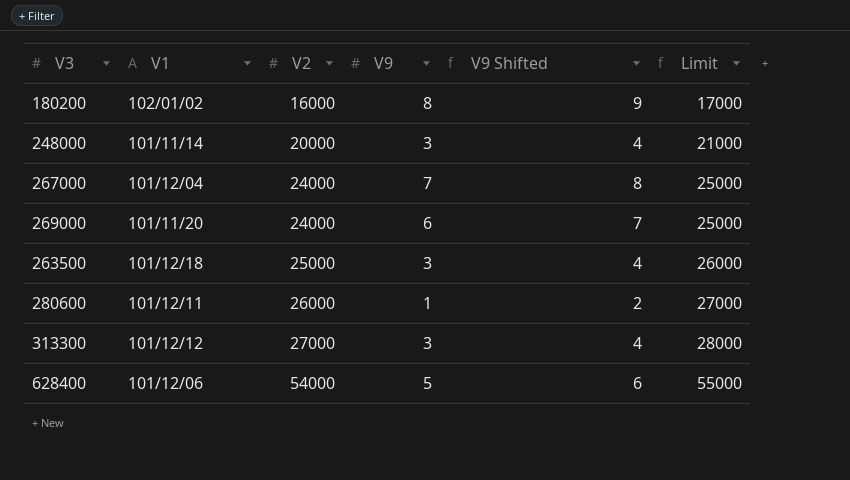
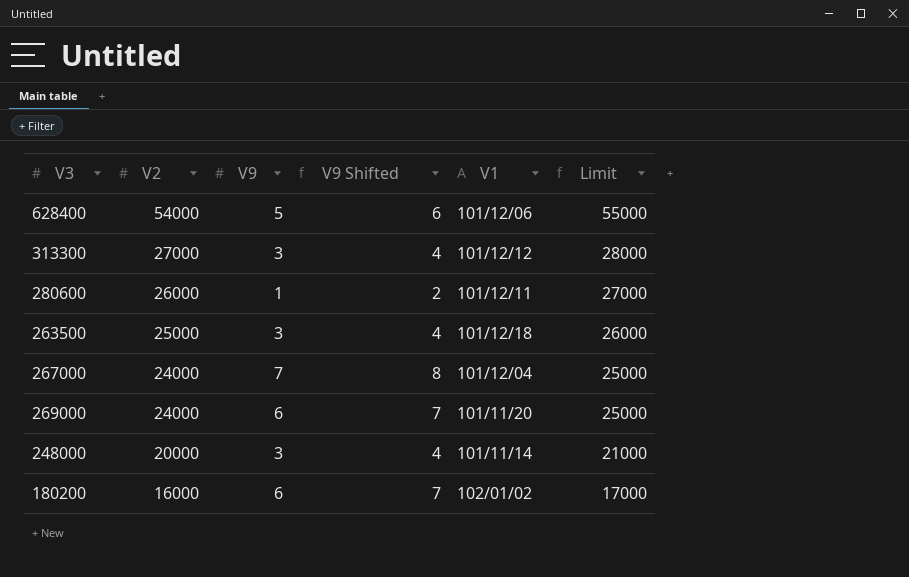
row order: V2 ascending -> V2 descending
column V1 | position: 2 -> 5
180200 | V9: 8 -> 6
180200 | V9 Shifted: 9 -> 7

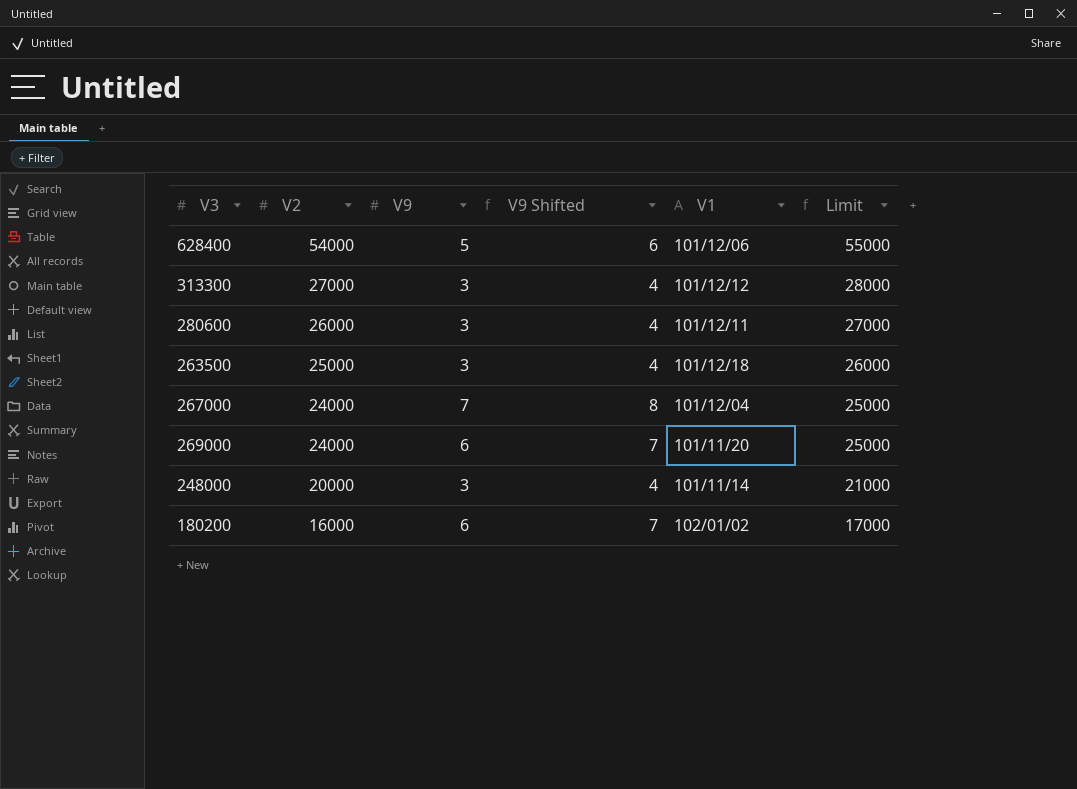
280600 | V9: 1 -> 3
280600 | V9 Shifted: 2 -> 4

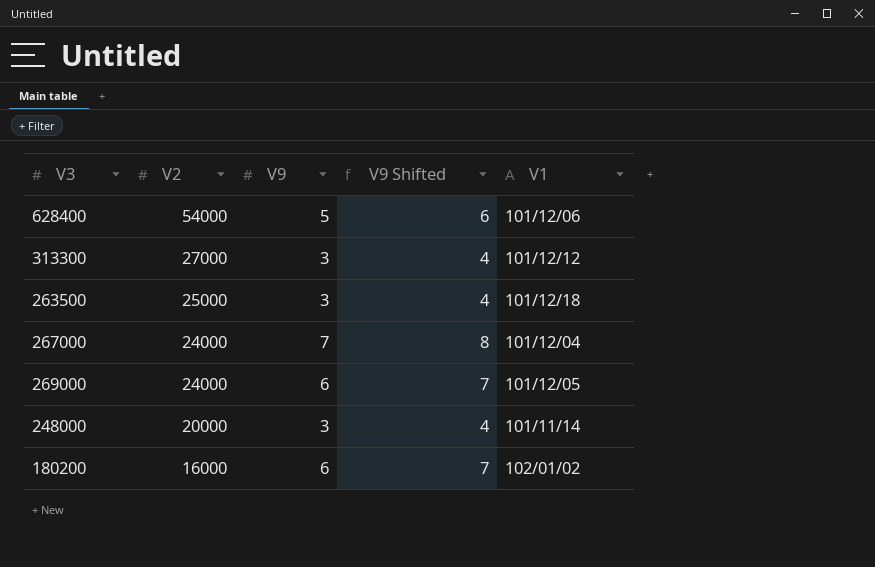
column Limit | formula: [V2] + 1000 -> none
row 280600: 26000 | 3 | 4 | 101/12/11 | 27000 -> none
269000 | V1: 101/11/20 -> 101/12/05

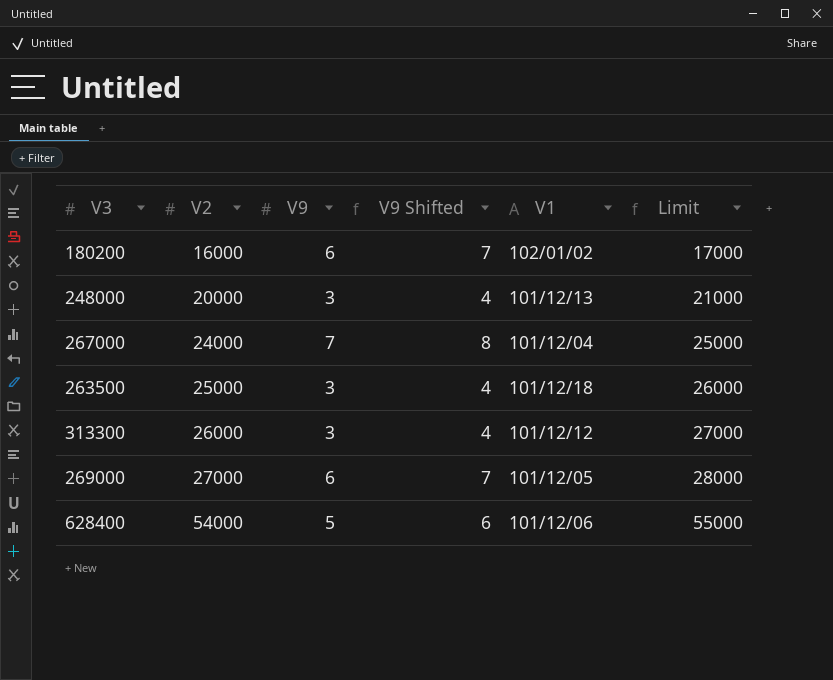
row order: V2 descending -> V2 ascending
column Limit | formula: none -> [V2] + 1000
248000 | V1: 101/11/14 -> 101/12/13
313300 | V2: 27000 -> 26000
269000 | V2: 24000 -> 27000

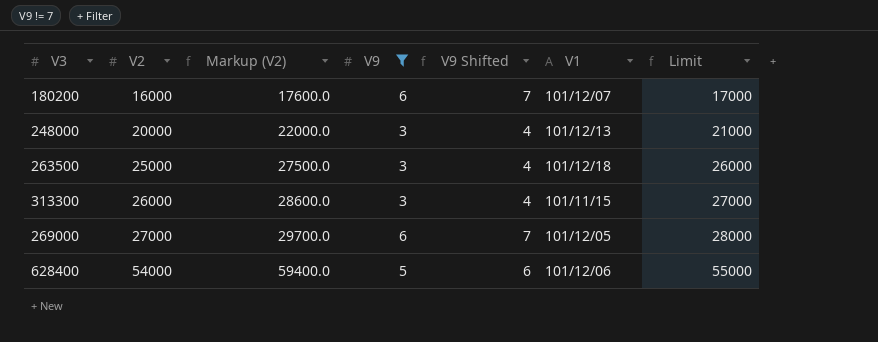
filter: none -> V9 != 7
column Markup (V2) | formula: none -> [V2] * 1.1
180200 | V1: 102/01/02 -> 101/12/07
313300 | V1: 101/12/12 -> 101/11/15

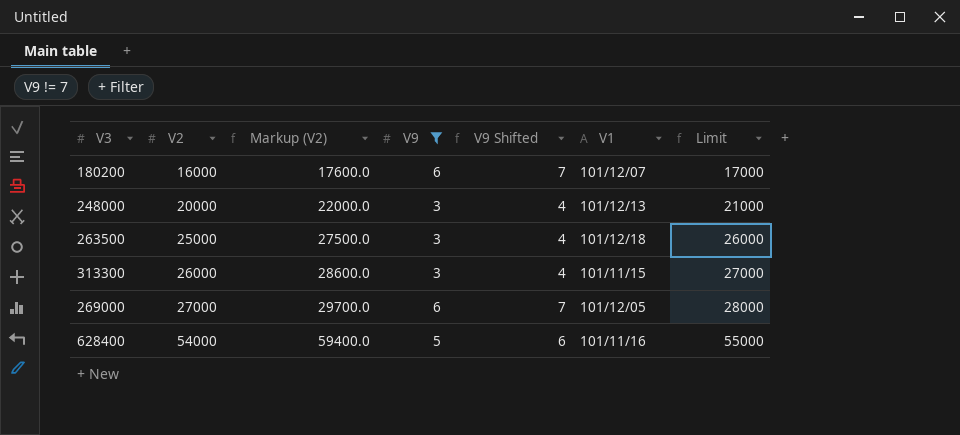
628400 | V1: 101/12/06 -> 101/11/16

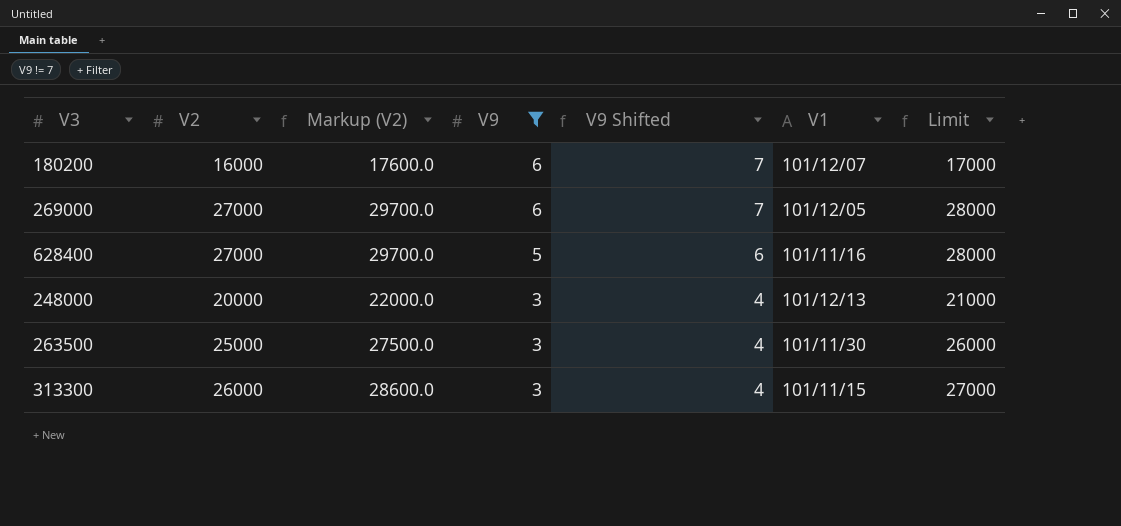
row order: V2 ascending -> V9 descending
628400 | V2: 54000 -> 27000
628400 | Markup (V2): 59400.0 -> 29700.0
628400 | Limit: 55000 -> 28000
263500 | V1: 101/12/18 -> 101/11/30

